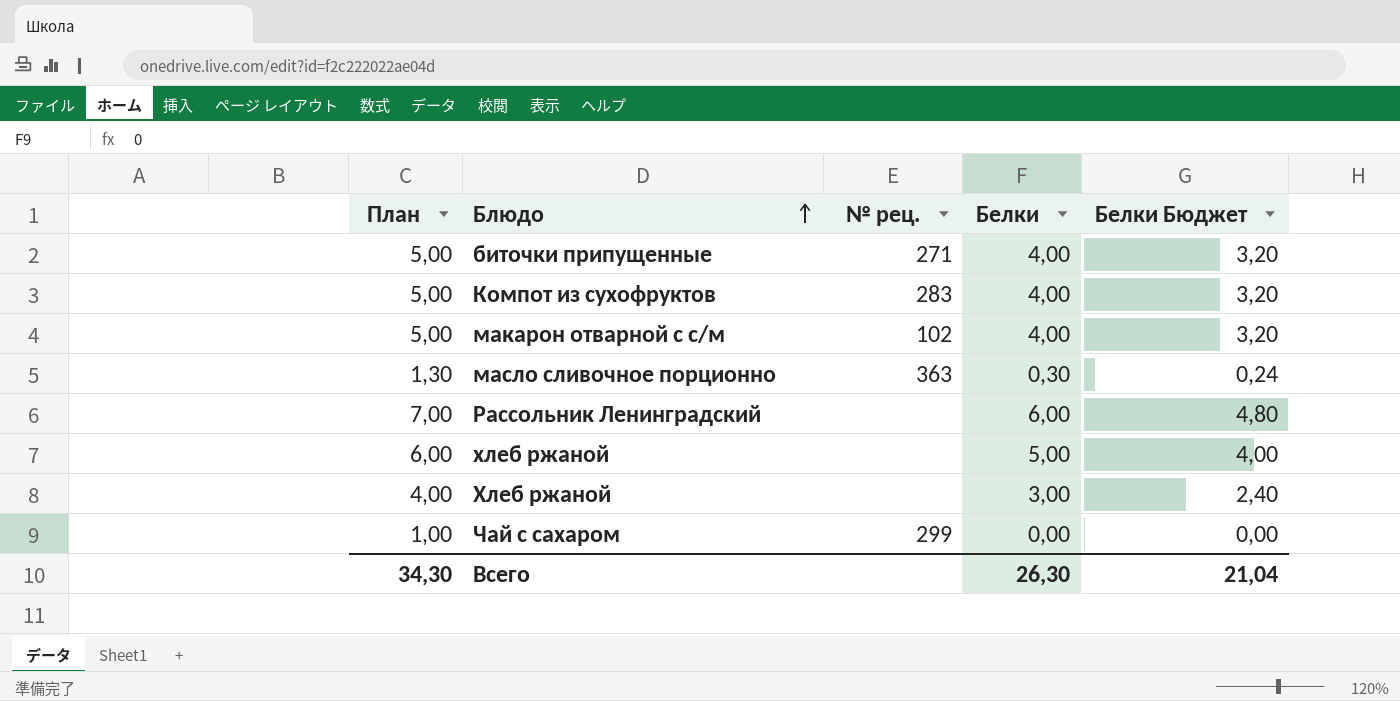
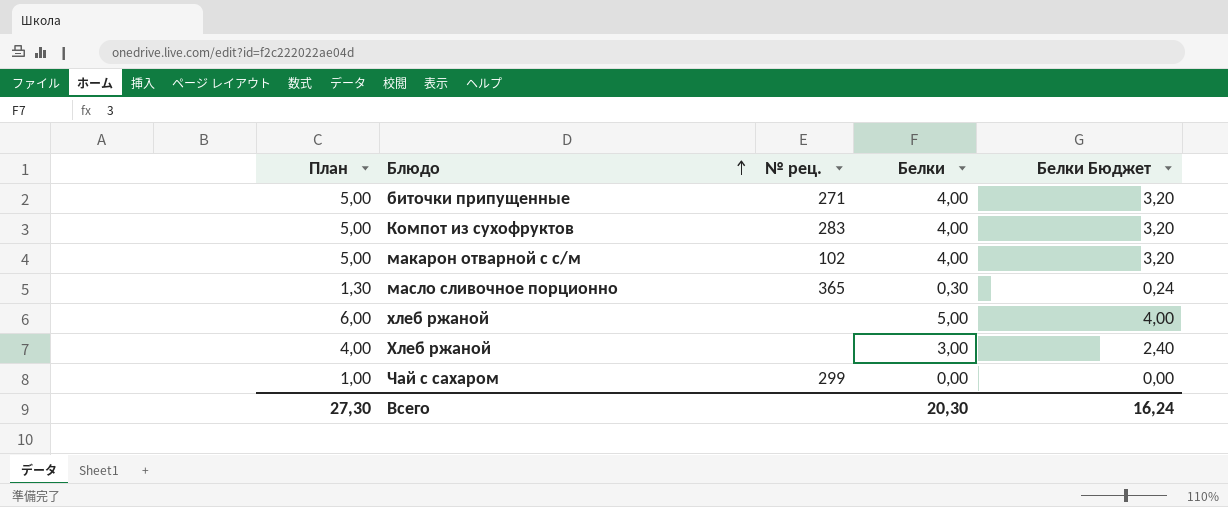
row Рассольник Ленинградский: 7,00 | none | 6,00 | 4,80 -> none
масло сливочное порционно | № рец.: 363 -> 365
Всего | План: 34,30 -> 27,30
Всего | Белки: 26,30 -> 20,30
Всего | Белки Бюджет: 21,04 -> 16,24

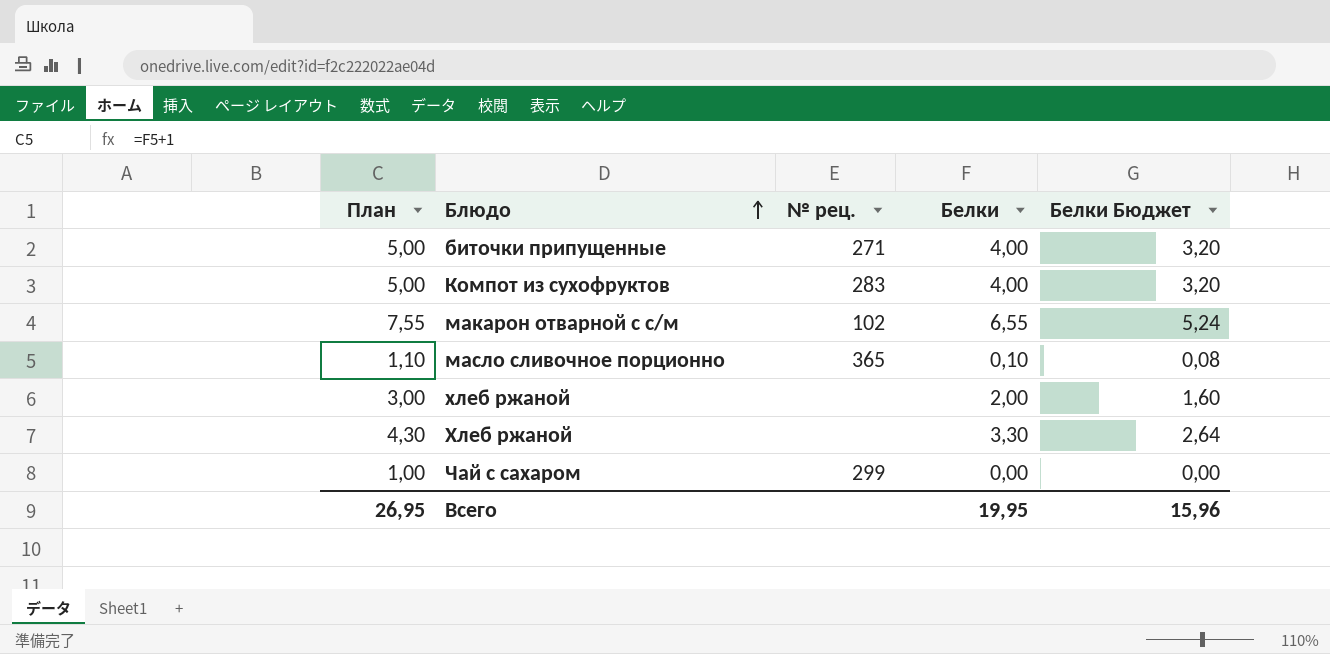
макарон отварной с с/м | План: 5,00 -> 7,55
макарон отварной с с/м | Белки: 4,00 -> 6,55
макарон отварной с с/м | Белки Бюджет: 3,20 -> 5,24
масло сливочное порционно | План: 1,30 -> 1,10
масло сливочное порционно | Белки: 0,30 -> 0,10
масло сливочное порционно | Белки Бюджет: 0,24 -> 0,08
хлеб ржаной | План: 6,00 -> 3,00
хлеб ржаной | Белки: 5,00 -> 2,00
хлеб ржаной | Белки Бюджет: 4,00 -> 1,60
Хлеб ржаной | План: 4,00 -> 4,30
Хлеб ржаной | Белки: 3,00 -> 3,30
Хлеб ржаной | Белки Бюджет: 2,40 -> 2,64
Всего | План: 27,30 -> 26,95
Всего | Белки: 20,30 -> 19,95
Всего | Белки Бюджет: 16,24 -> 15,96

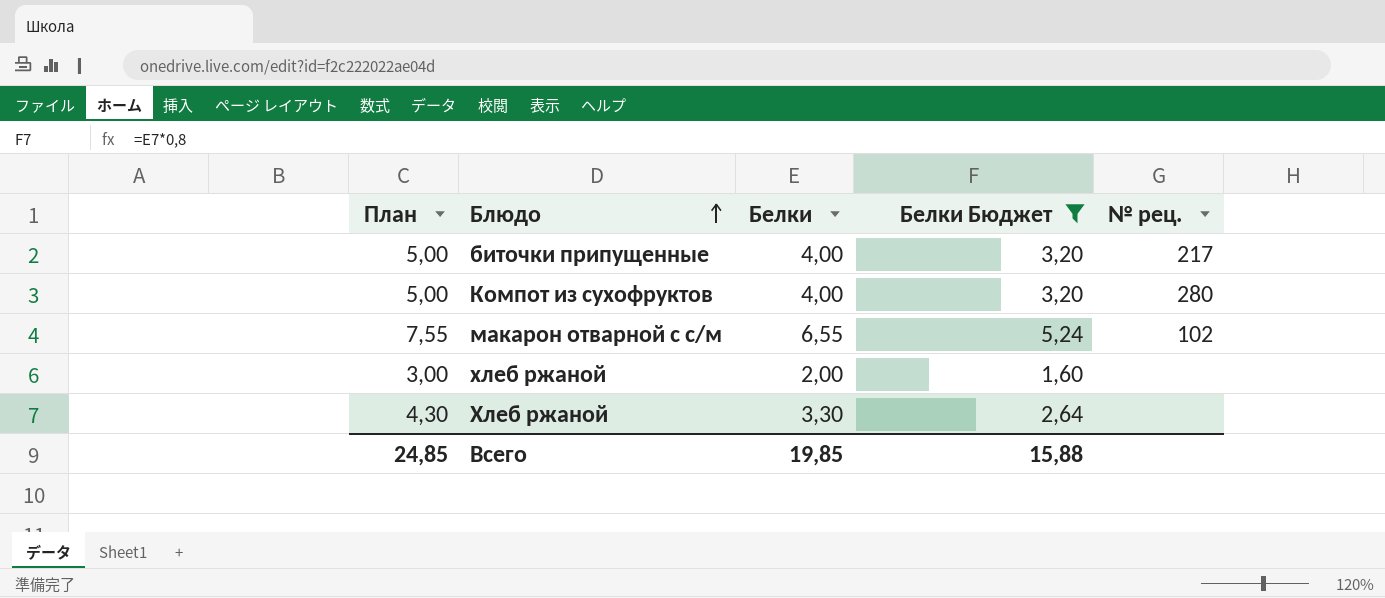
filter: none -> Белки Бюджет >= 1,60
column № рец. | position: 3 -> 5
биточки припущенные | № рец.: 271 -> 217
Компот из сухофруктов | № рец.: 283 -> 280
Всего | План: 26,95 -> 24,85
Всего | Белки: 19,95 -> 19,85
Всего | Белки Бюджет: 15,96 -> 15,88

